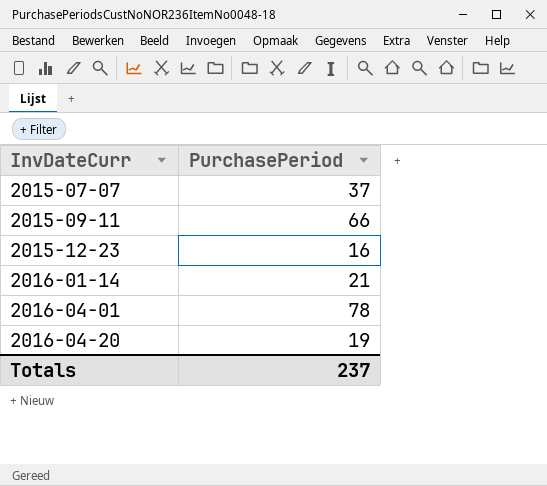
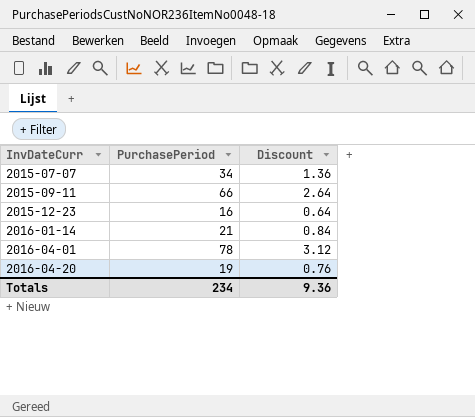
column Discount | formula: none -> [PurchasePeriod] * 0.04
2015-07-07 | PurchasePeriod: 37 -> 34
Totals | PurchasePeriod: 237 -> 234

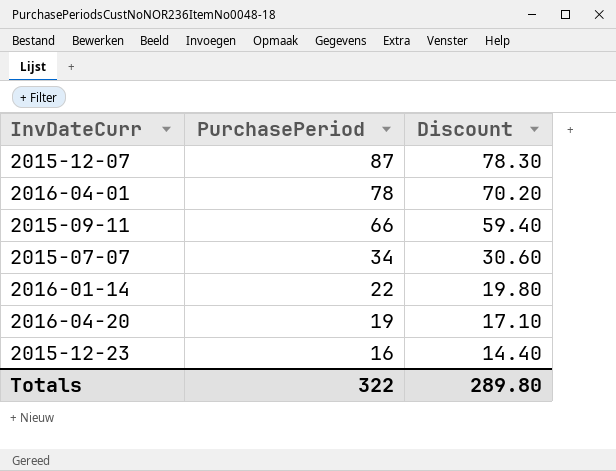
row order: InvDateCurr ascending -> PurchasePeriod descending
column Discount | formula: [PurchasePeriod] * 0.04 -> [PurchasePeriod] * 0.9
row 2015-12-07: none -> 87 | 78.30
2016-01-14 | PurchasePeriod: 21 -> 22
Totals | PurchasePeriod: 234 -> 322
Totals | Discount: 9.36 -> 289.80

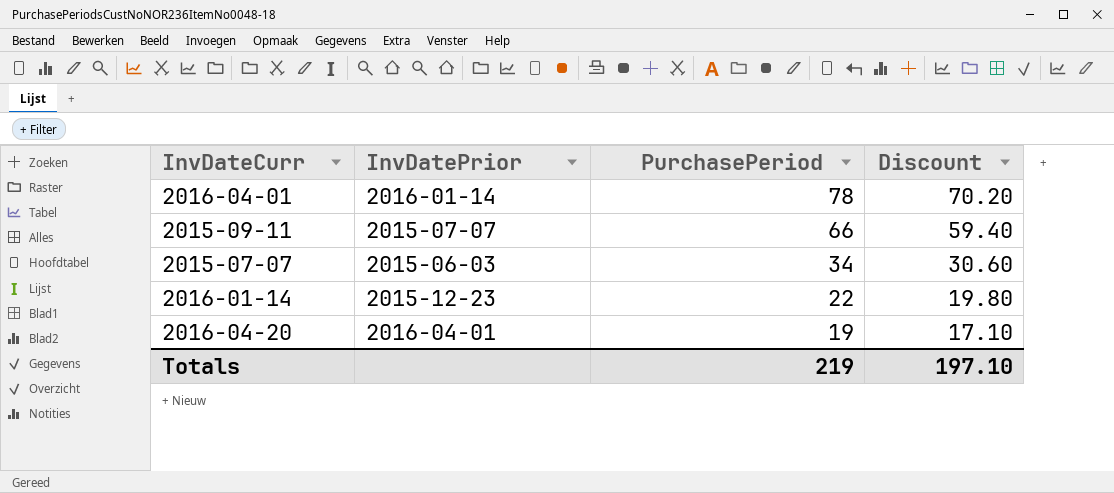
column InvDatePrior | position: none -> 2
row 2015-12-07: 87 | 78.30 -> none
row 2015-12-23: 16 | 14.40 -> none
Totals | PurchasePeriod: 322 -> 219
Totals | Discount: 289.80 -> 197.10

